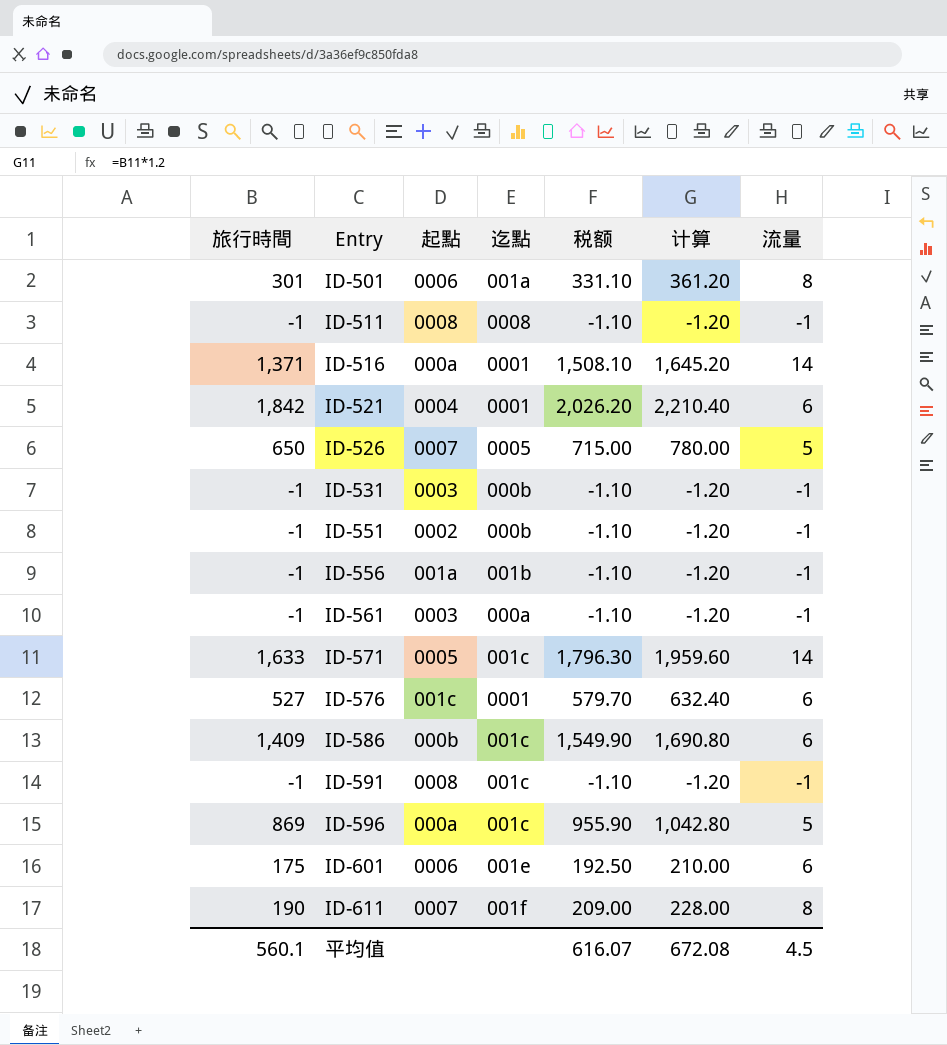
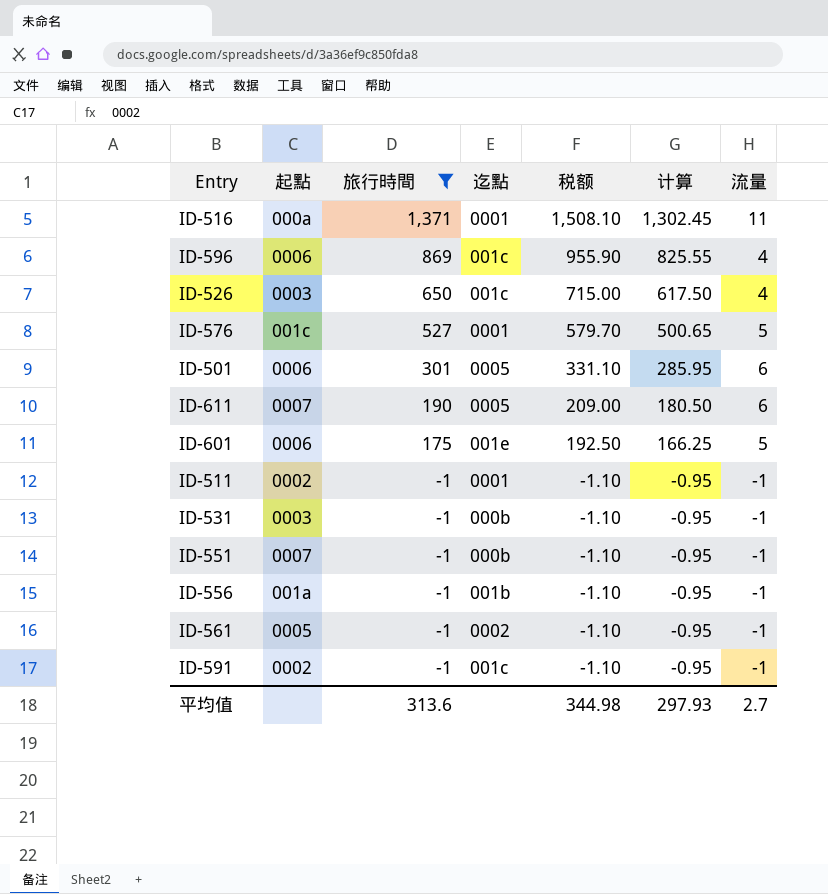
filter: none -> 旅行時間 <= 1,371
row order: Entry ascending -> 旅行時間 descending
column 旅行時間 | position: 1 -> 3
column 计算 | formula: [旅行時間] * 1.2 -> [旅行時間] * 0.95
ID-516 | 流量: 14 -> 11
ID-596 | 起點: 000a -> 0006
ID-596 | 流量: 5 -> 4
ID-526 | 起點: 0007 -> 0003
ID-526 | 迄點: 0005 -> 001c
ID-526 | 流量: 5 -> 4
ID-576 | 流量: 6 -> 5
ID-501 | 迄點: 001a -> 0005
ID-501 | 流量: 8 -> 6
ID-611 | 迄點: 001f -> 0005
ID-611 | 流量: 8 -> 6
ID-601 | 流量: 6 -> 5
ID-511 | 起點: 0008 -> 0002
ID-511 | 迄點: 0008 -> 0001
ID-551 | 起點: 0002 -> 0007
ID-561 | 起點: 0003 -> 0005
ID-561 | 迄點: 000a -> 0002
ID-591 | 起點: 0008 -> 0002
平均值 | 旅行時間: 560.1 -> 313.6
平均值 | 税额: 616.07 -> 344.98
平均值 | 计算: 672.08 -> 297.93
平均值 | 流量: 4.5 -> 2.7

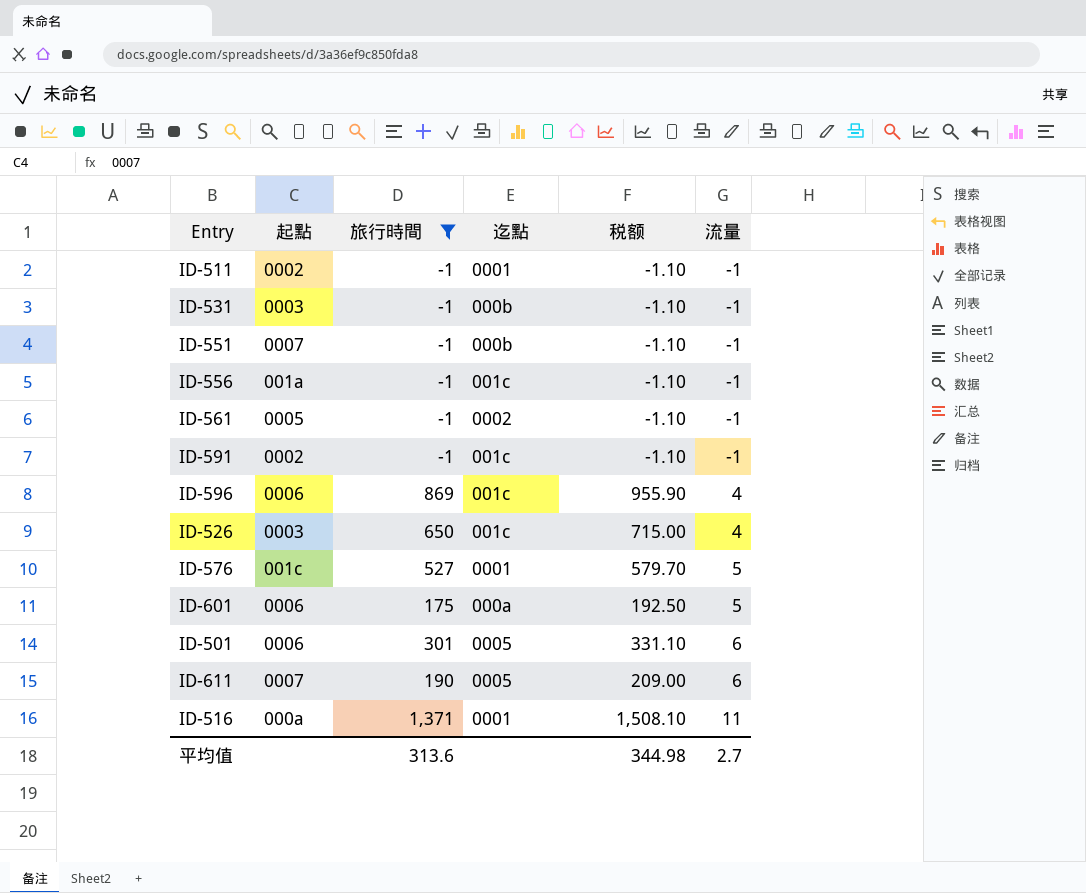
row order: 旅行時間 descending -> 流量 ascending
column 计算 | formula: [旅行時間] * 0.95 -> none
ID-556 | 迄點: 001b -> 001c
ID-601 | 迄點: 001e -> 000a

